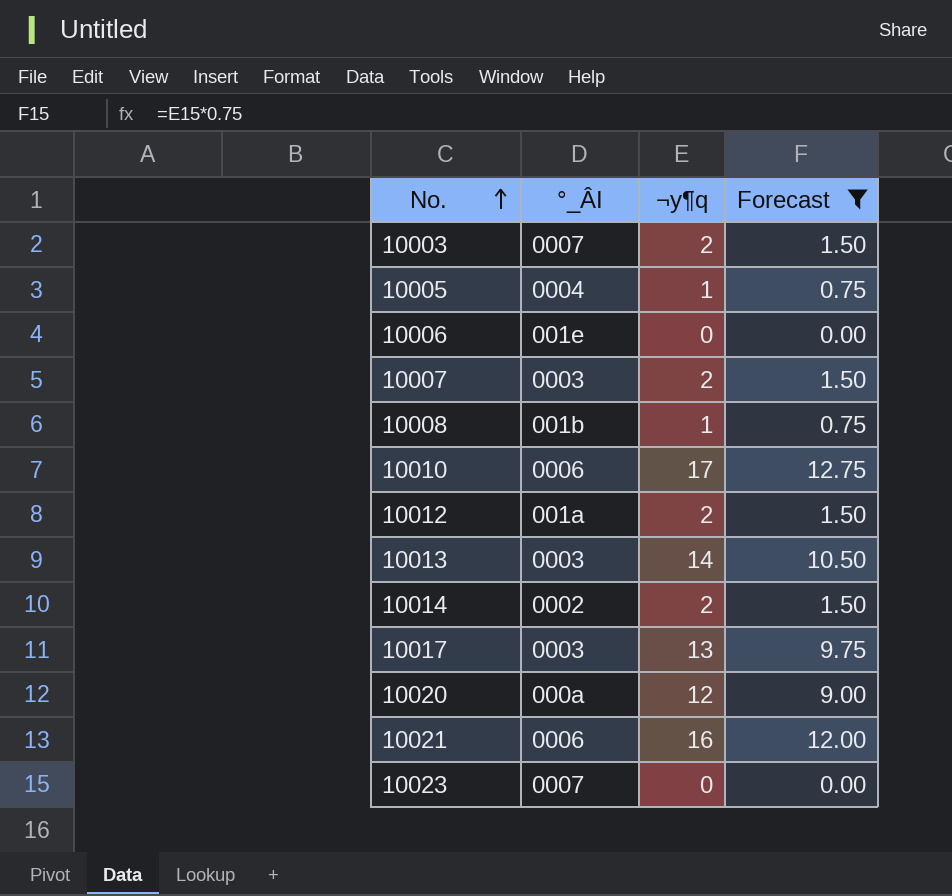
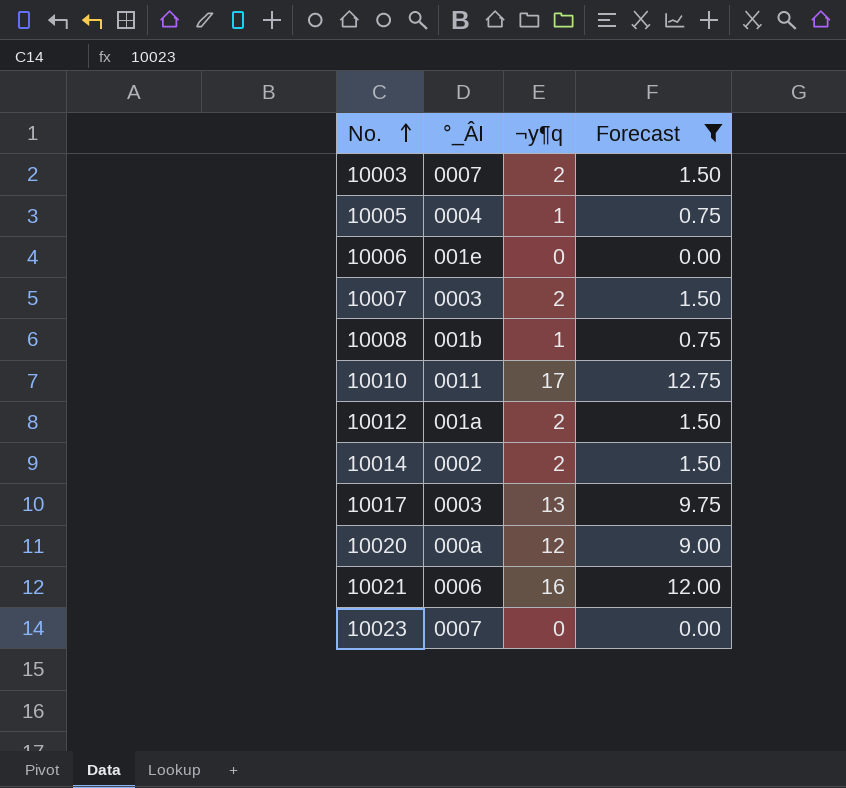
row 10013: 0003 | 14 | 10.50 -> none
10010 | °_ÂI: 0006 -> 0011

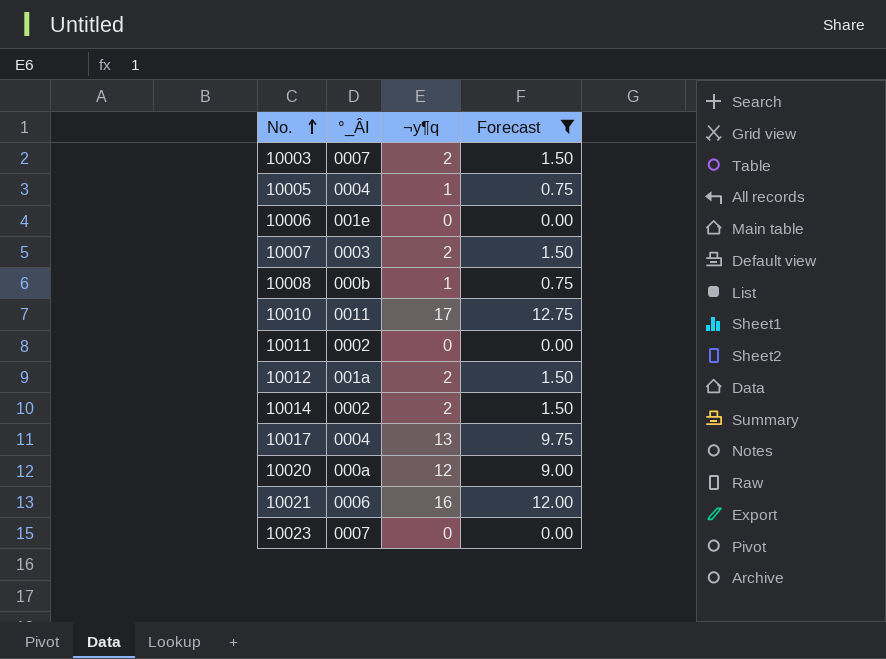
10008 | °_ÂI: 001b -> 000b
row 10011: none -> 0002 | 0 | 0.00
10017 | °_ÂI: 0003 -> 0004

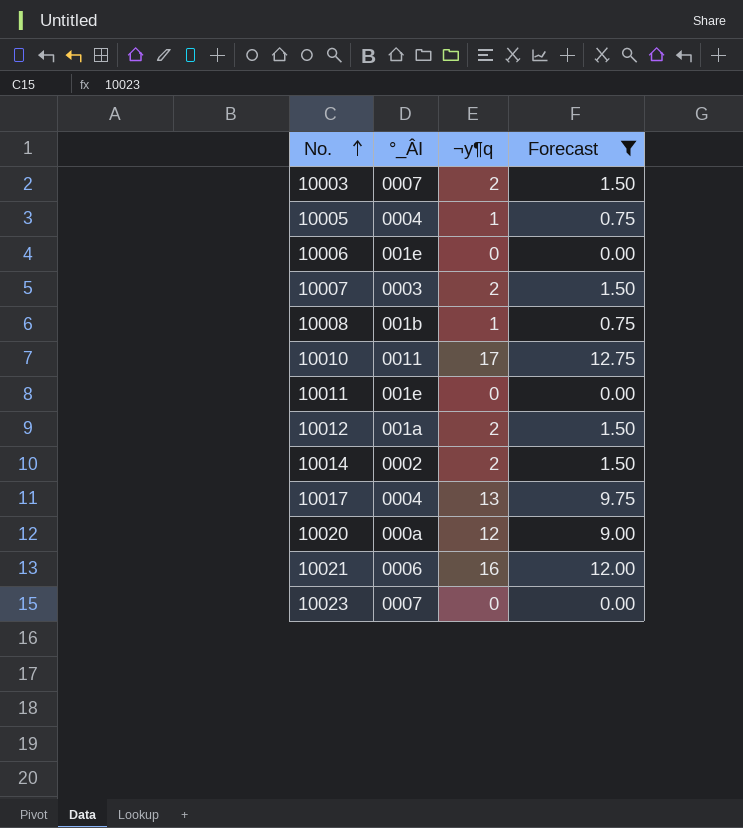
10008 | °_ÂI: 000b -> 001b
10011 | °_ÂI: 0002 -> 001e

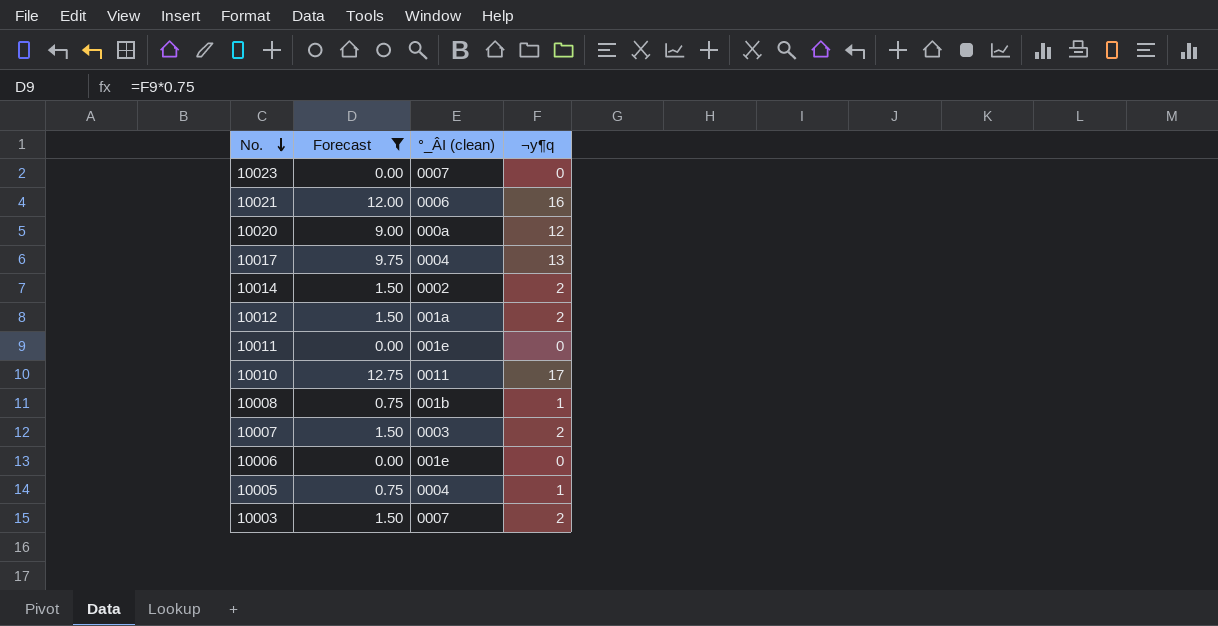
row order: No. ascending -> No. descending
column Forecast | position: 4 -> 2
column name: °_ÂI -> °_ÂI (clean)

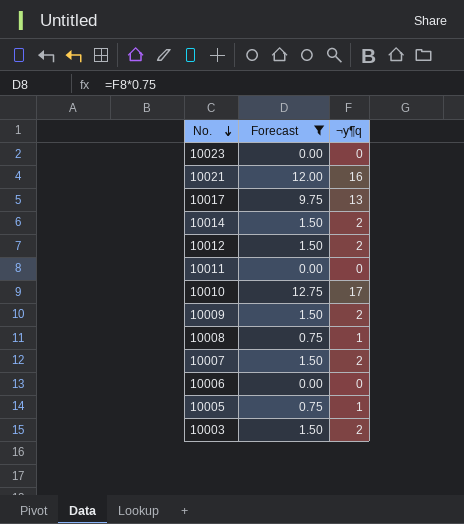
column °_ÂI (clean) | position: 3 -> none
row 10020: 9.00 | 000a | 12 -> none
row 10009: none -> 1.50 | 2

